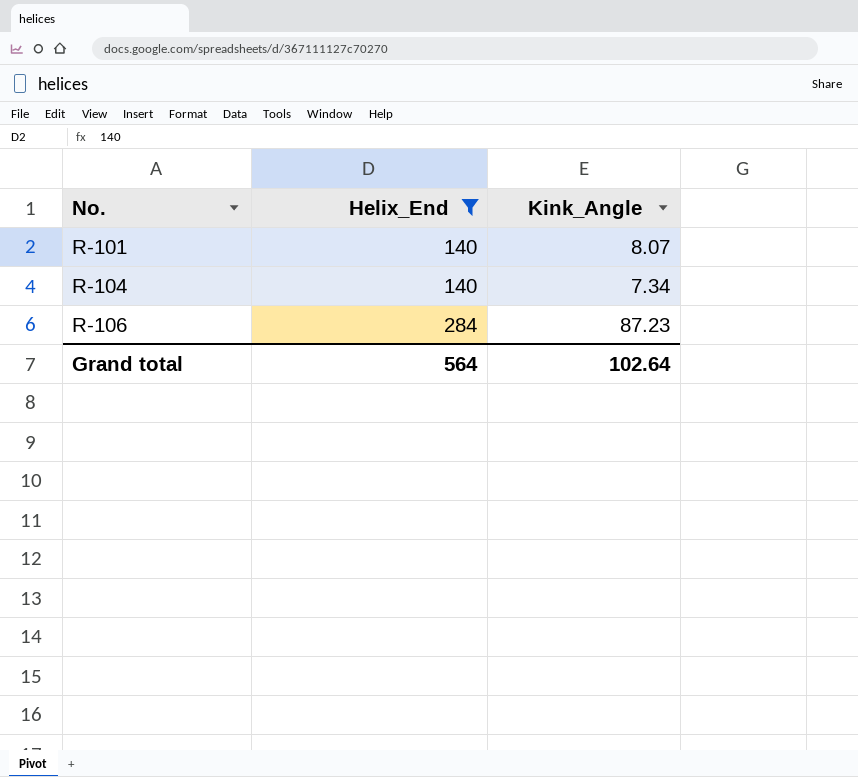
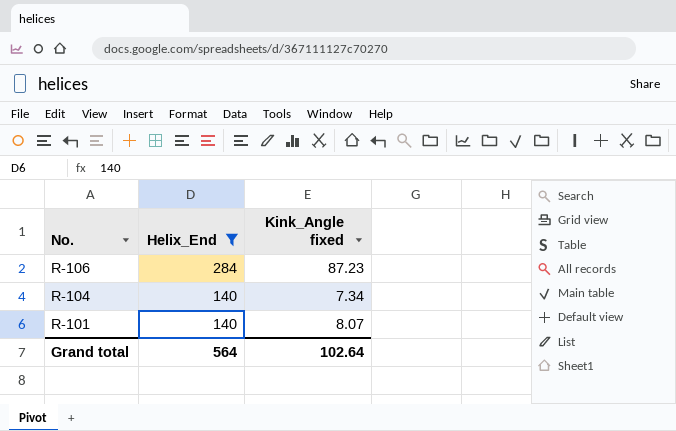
row order: No. ascending -> No. descending
column name: Kink_Angle -> Kink_Angle fixed

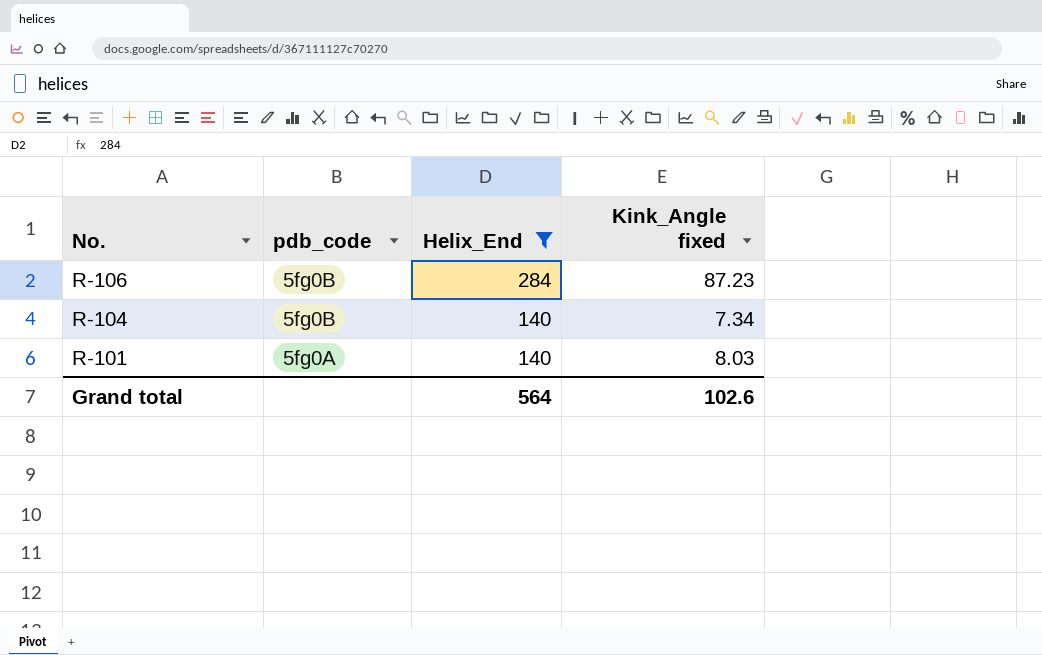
column pdb_code | position: none -> 2
R-101 | Kink_Angle fixed: 8.07 -> 8.03
Grand total | Kink_Angle fixed: 102.64 -> 102.6

